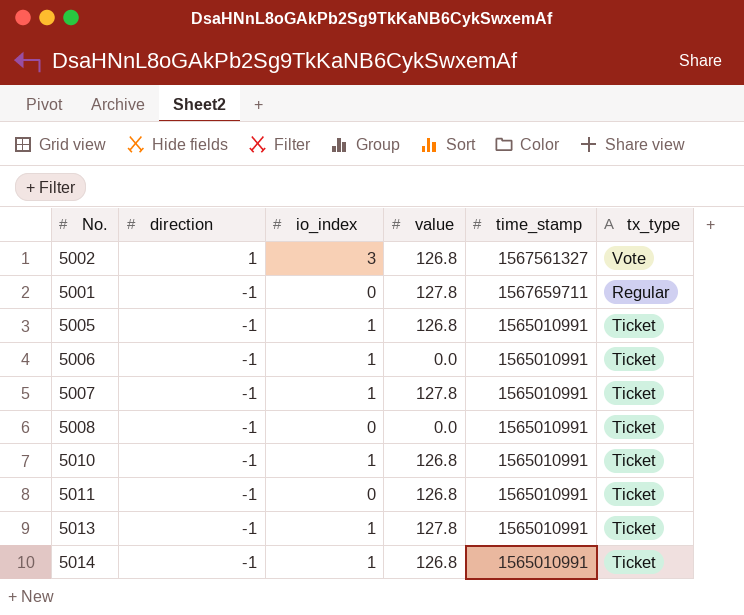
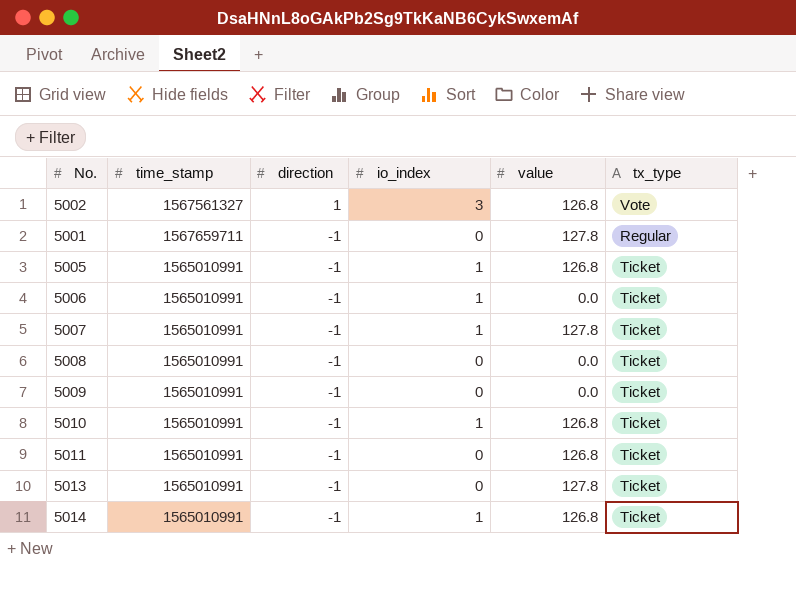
column time_stamp | position: 5 -> 2
row 5009: none -> 1565010991 | -1 | 0 | 0.0 | Ticket
5013 | io_index: 1 -> 0

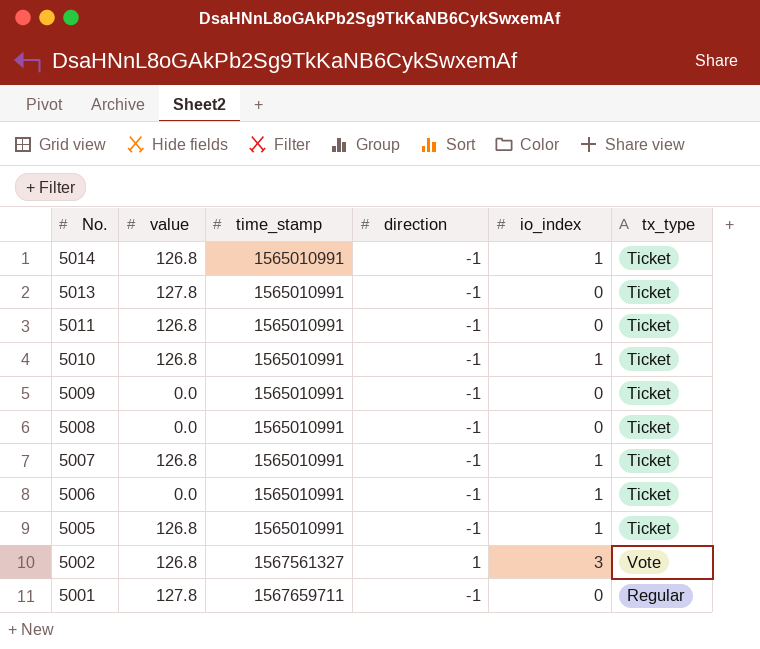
row order: direction descending -> No. descending
column value | position: 5 -> 2
5007 | value: 127.8 -> 126.8

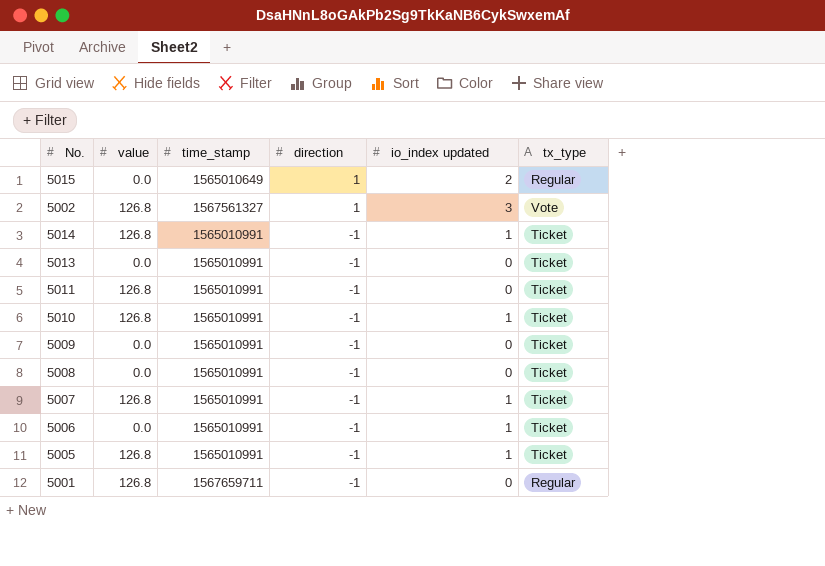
row order: No. descending -> direction descending
column name: io_index -> io_index updated
row 5015: none -> 0.0 | 1565010649 | 1 | 2 | Regular
5013 | value: 127.8 -> 0.0
5001 | value: 127.8 -> 126.8

